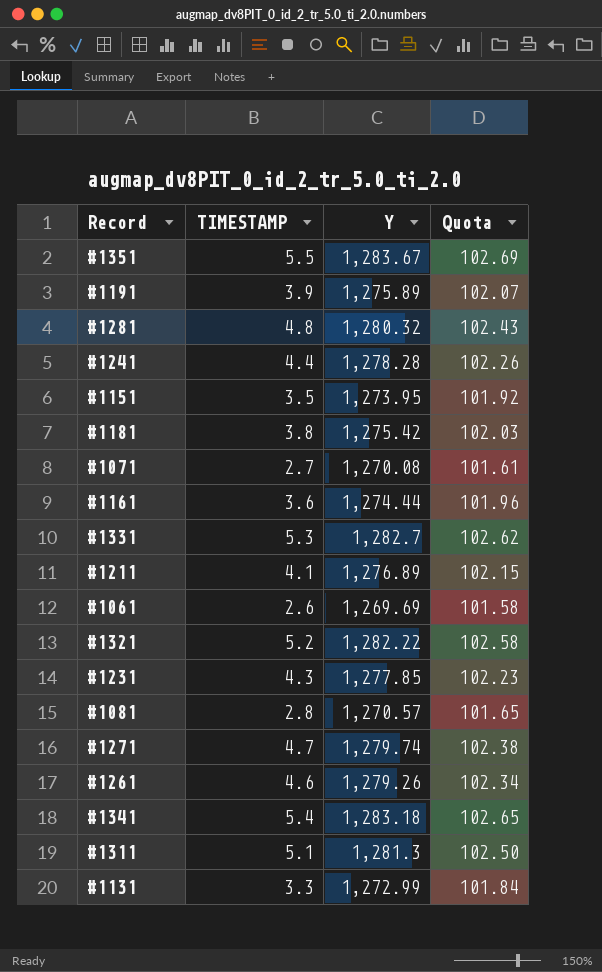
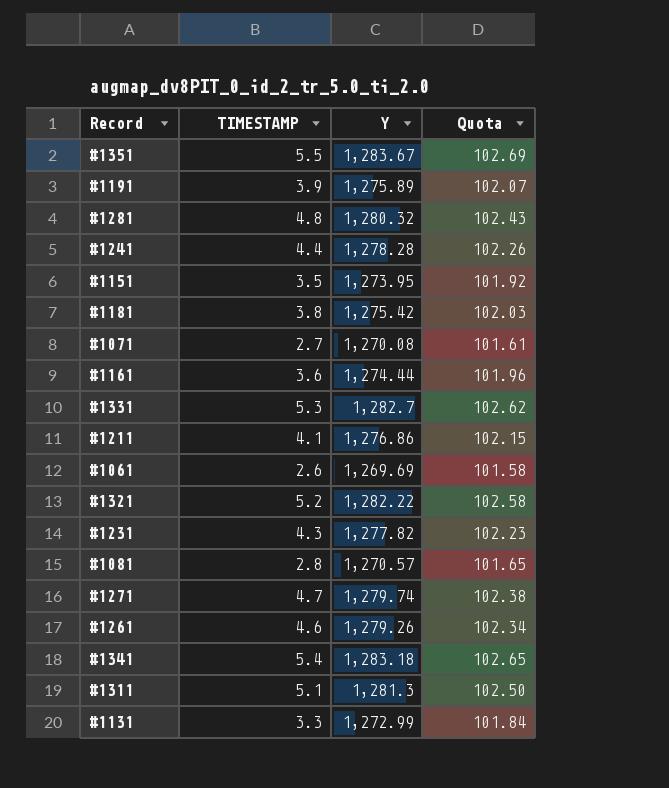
#1211 | Y: 1,276.89 -> 1,276.86
#1231 | Y: 1,277.85 -> 1,277.82

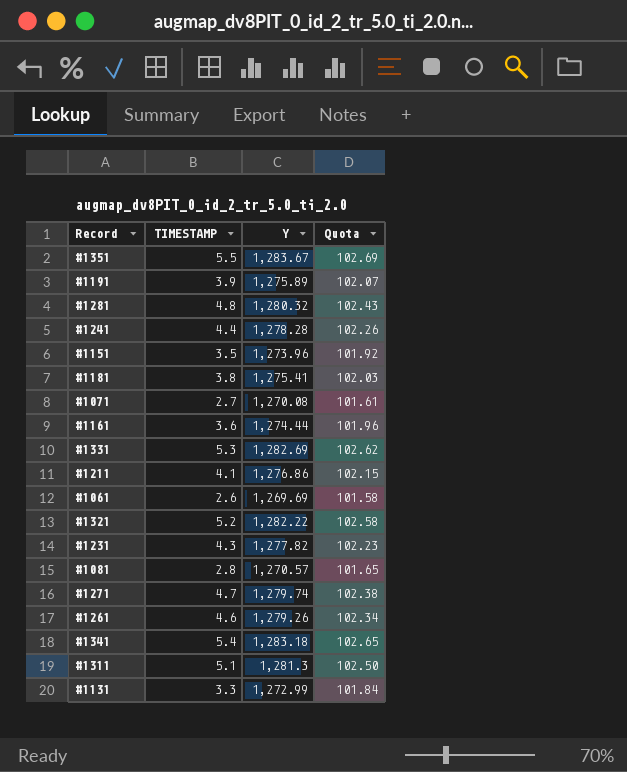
#1151 | Y: 1,273.95 -> 1,273.96
#1181 | Y: 1,275.42 -> 1,275.41
#1331 | Y: 1,282.7 -> 1,282.69

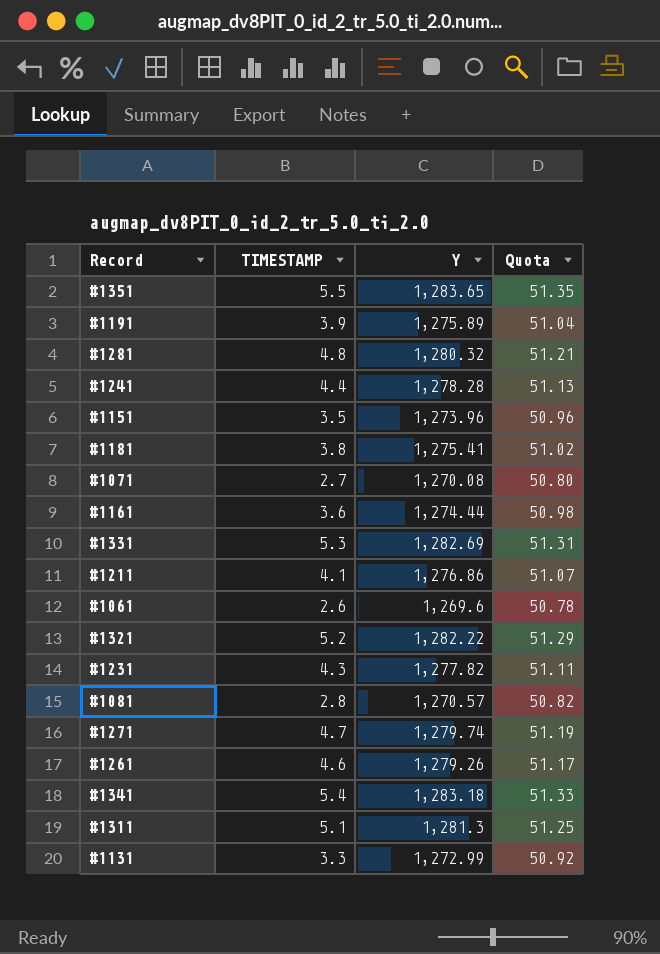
column Quota | formula: [Y] * 0.08 -> [Y] * 0.04
#1351 | Y: 1,283.67 -> 1,283.65
#1061 | Y: 1,269.69 -> 1,269.6

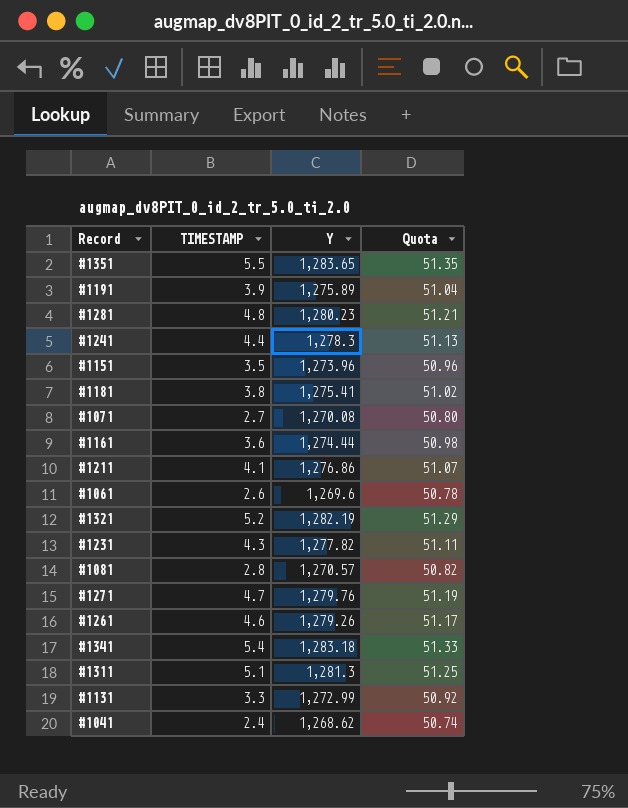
row #1331: 5.3 | 1,282.69 | 51.31 -> none
#1281 | Y: 1,280.32 -> 1,280.23
#1241 | Y: 1,278.28 -> 1,278.3
#1321 | Y: 1,282.22 -> 1,282.19
#1271 | Y: 1,279.74 -> 1,279.76
row #1041: none -> 2.4 | 1,268.62 | 50.74

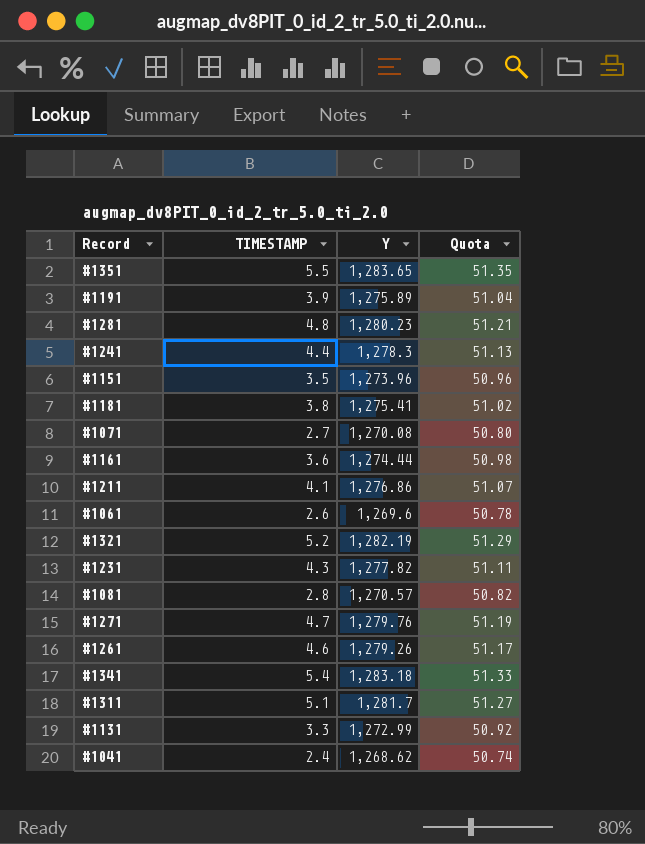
#1311 | Y: 1,281.3 -> 1,281.7
#1311 | Quota: 51.25 -> 51.27

